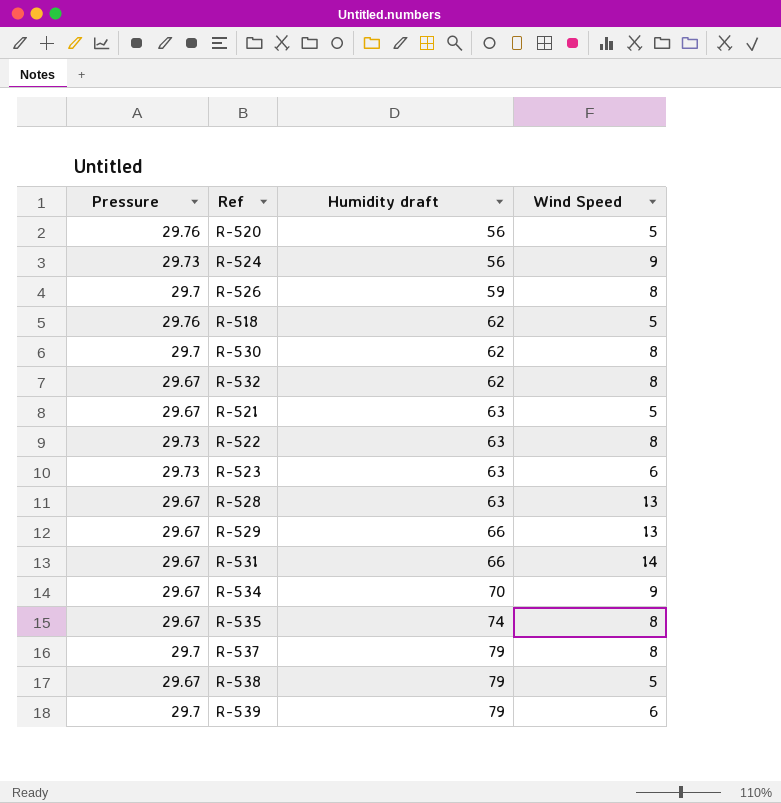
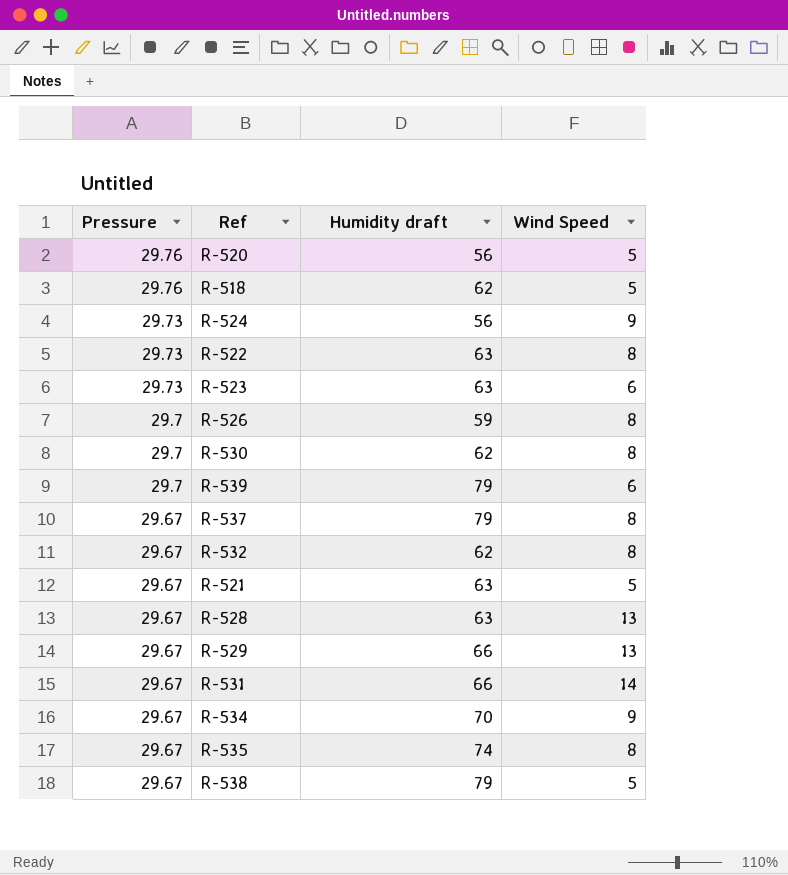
row order: Humidity draft ascending -> Pressure descending
R-537 | Pressure: 29.7 -> 29.67

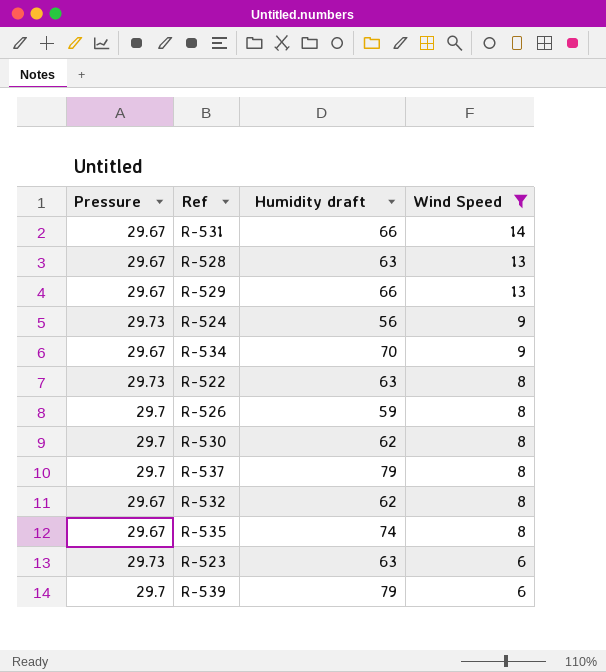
filter: none -> Wind Speed != 5
row order: Pressure descending -> Wind Speed descending
R-537 | Pressure: 29.67 -> 29.7

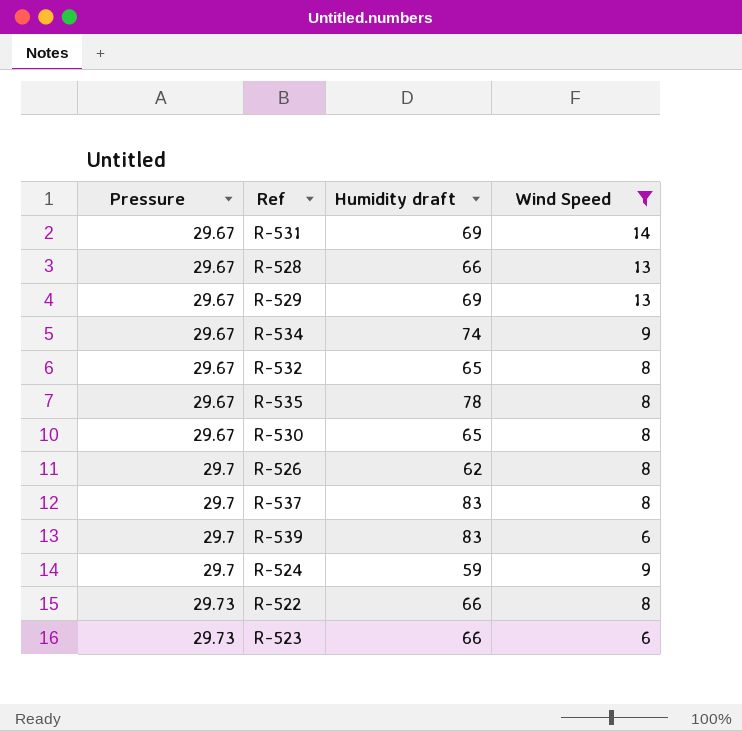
row order: Wind Speed descending -> Pressure ascending
R-531 | Humidity draft: 66 -> 69
R-528 | Humidity draft: 63 -> 66
R-529 | Humidity draft: 66 -> 69
R-534 | Humidity draft: 70 -> 74
R-532 | Humidity draft: 62 -> 65
R-535 | Humidity draft: 74 -> 78
R-530 | Pressure: 29.7 -> 29.67
R-530 | Humidity draft: 62 -> 65
R-526 | Humidity draft: 59 -> 62
R-537 | Humidity draft: 79 -> 83
R-539 | Humidity draft: 79 -> 83
R-524 | Pressure: 29.73 -> 29.7
R-524 | Humidity draft: 56 -> 59
R-522 | Humidity draft: 63 -> 66
R-523 | Humidity draft: 63 -> 66

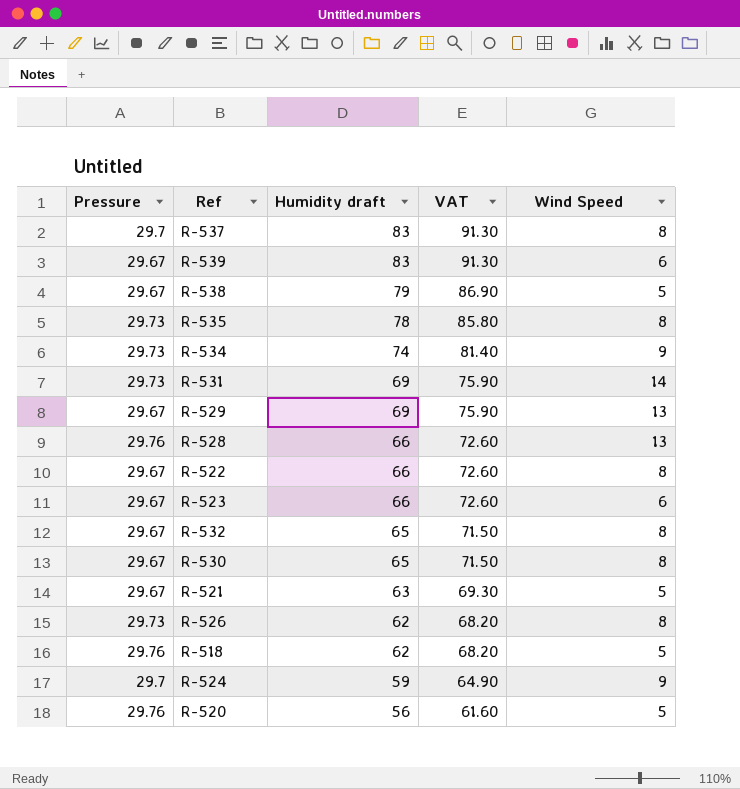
filter: Wind Speed != 5 -> none
row order: Pressure ascending -> Humidity draft descending
column VAT | formula: none -> [Humidity draft] * 1.1
R-539 | Pressure: 29.7 -> 29.67
R-535 | Pressure: 29.67 -> 29.73
R-534 | Pressure: 29.67 -> 29.73
R-531 | Pressure: 29.67 -> 29.73
R-528 | Pressure: 29.67 -> 29.76
R-522 | Pressure: 29.73 -> 29.67
R-523 | Pressure: 29.73 -> 29.67
R-526 | Pressure: 29.7 -> 29.73

